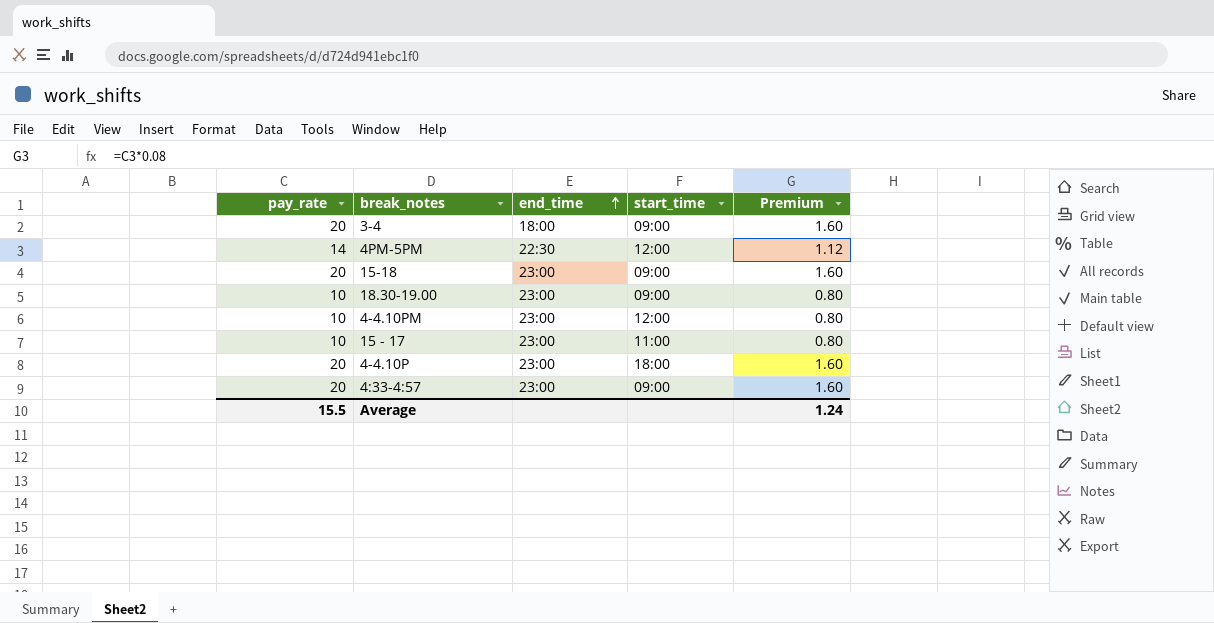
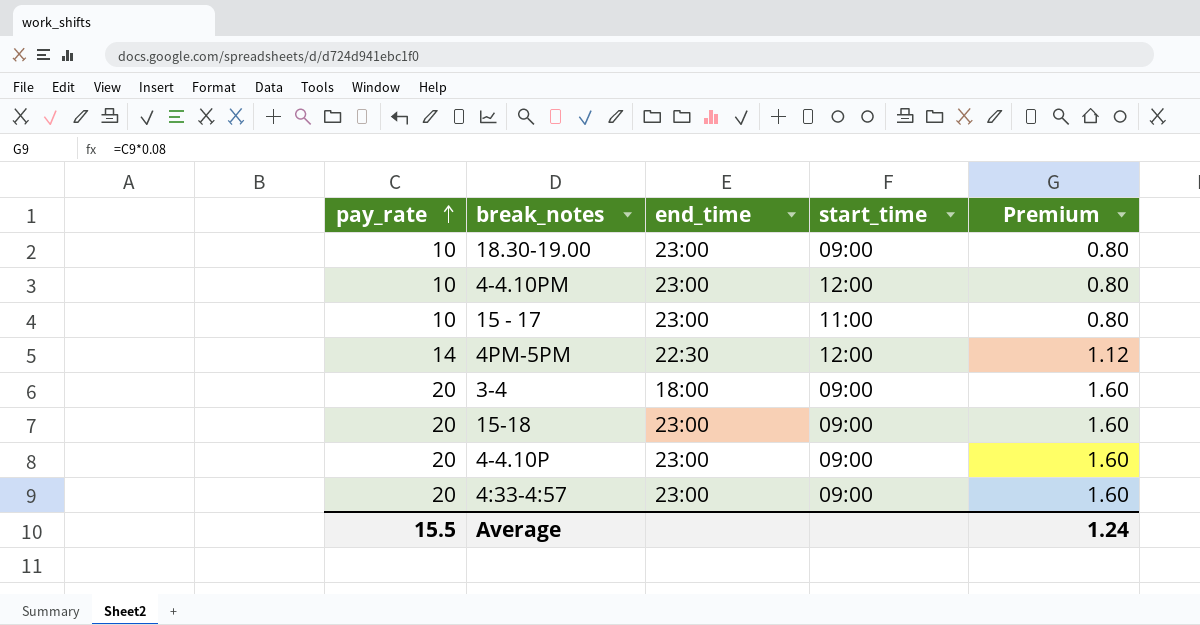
row order: end_time ascending -> pay_rate ascending
4-4.10P | start_time: 18:00 -> 09:00

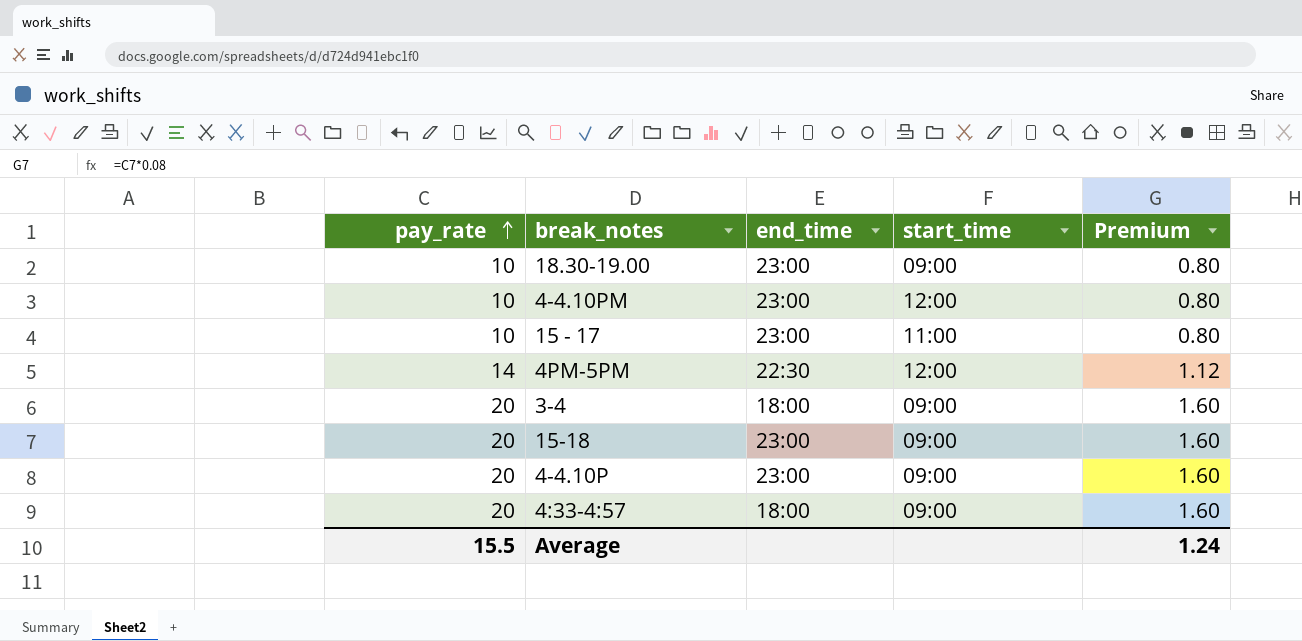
4:33-4:57 | end_time: 23:00 -> 18:00

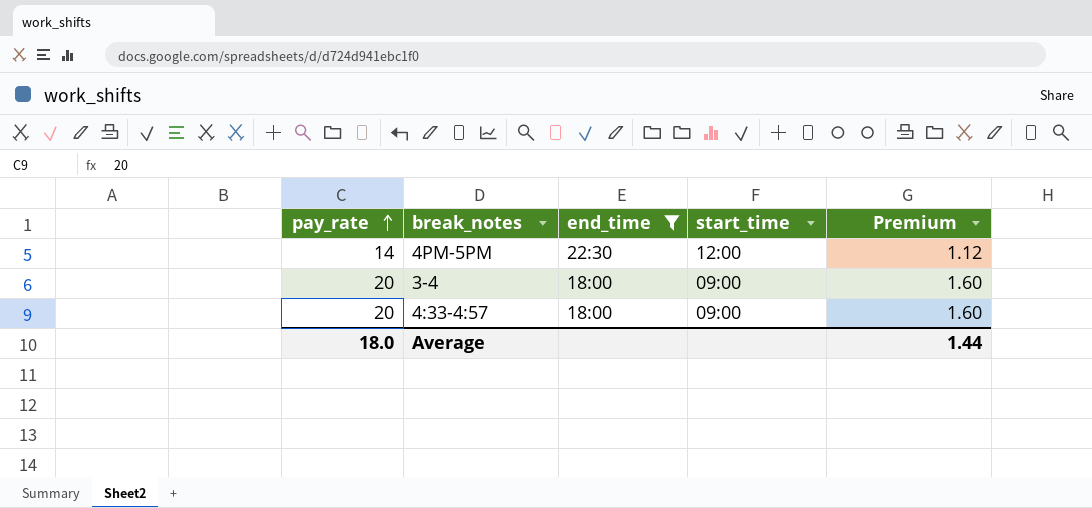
filter: none -> end_time != 23:00
Average | pay_rate: 15.5 -> 18.0
Average | Premium: 1.24 -> 1.44

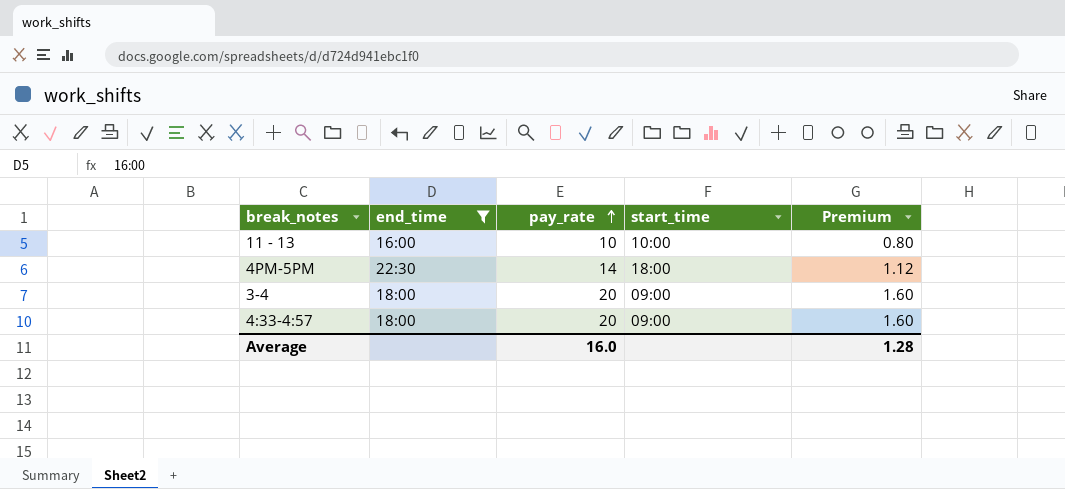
column pay_rate | position: 1 -> 3
row 11 - 13: none -> 16:00 | 10 | 10:00 | 0.80
4PM-5PM | start_time: 12:00 -> 18:00
Average | pay_rate: 18.0 -> 16.0
Average | Premium: 1.44 -> 1.28

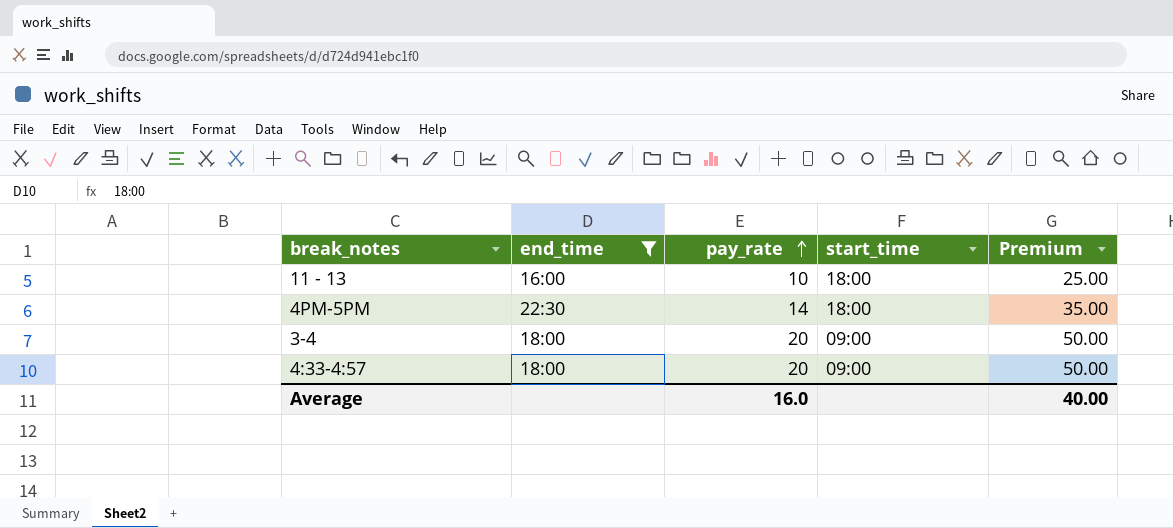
column Premium | formula: [pay_rate] * 0.08 -> [pay_rate] * 2.5
11 - 13 | start_time: 10:00 -> 18:00
Average | Premium: 1.28 -> 40.00

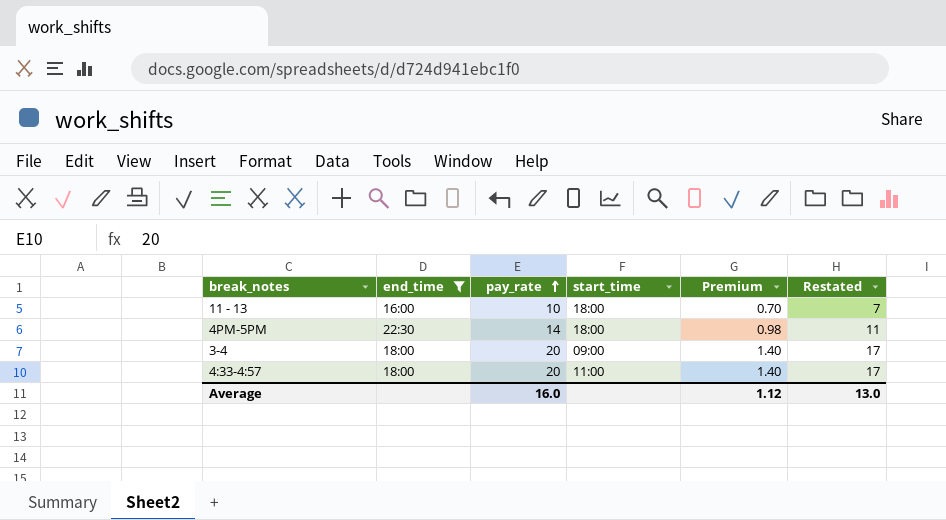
column Premium | formula: [pay_rate] * 2.5 -> [pay_rate] * 0.07
column Restated | formula: none -> [pay_rate] - 3
4:33-4:57 | start_time: 09:00 -> 11:00
Average | Premium: 40.00 -> 1.12

